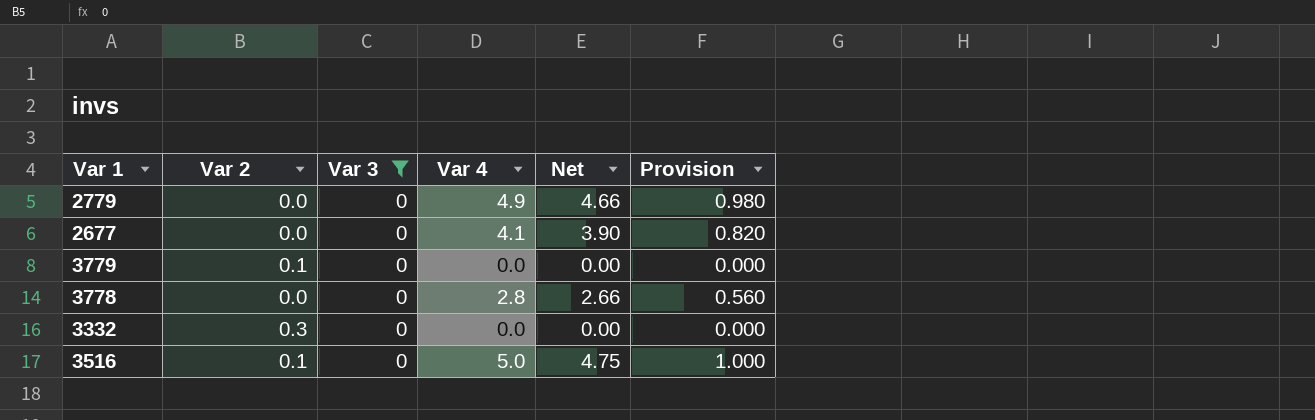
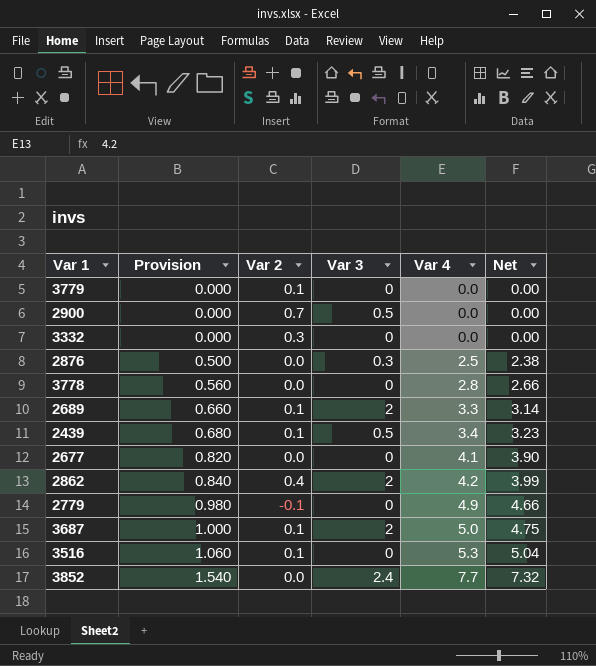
filter: Var 3 = 0 -> none
row order: none -> Provision ascending
column Provision | position: 6 -> 2
2779 | Var 2: 0.0 -> -0.1
3516 | Provision: 1.000 -> 1.060
3516 | Var 4: 5.0 -> 5.3
3516 | Net: 4.75 -> 5.04

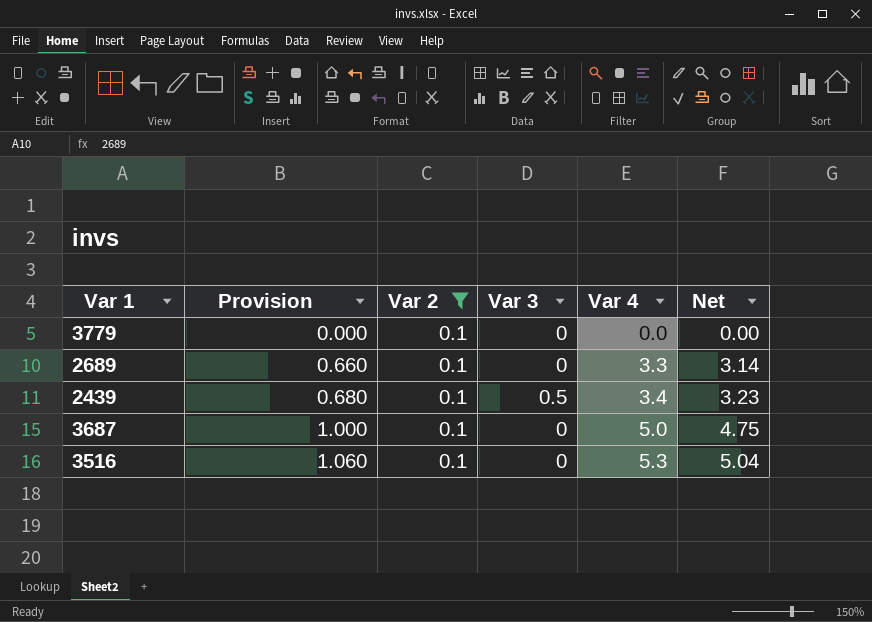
filter: none -> Var 2 = 0.1
2689 | Var 3: 2 -> 0
3687 | Var 3: 2 -> 0

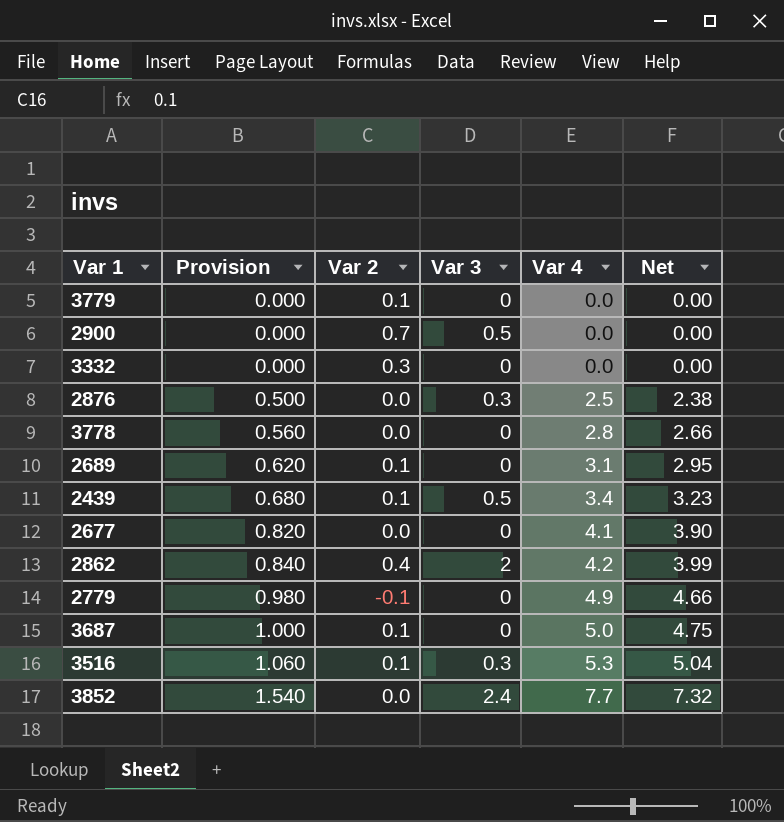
filter: Var 2 = 0.1 -> none
2689 | Provision: 0.660 -> 0.620
2689 | Var 4: 3.3 -> 3.1
2689 | Net: 3.14 -> 2.95
3516 | Var 3: 0 -> 0.3

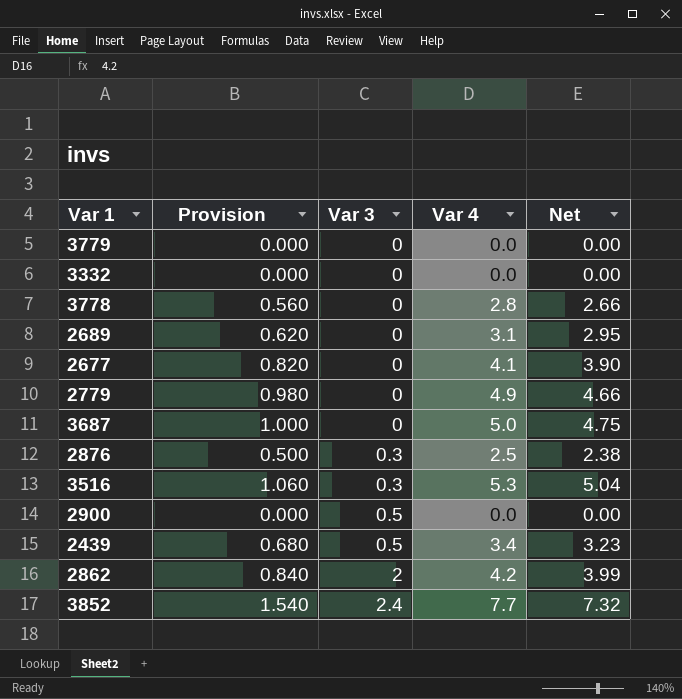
row order: Provision ascending -> Var 3 ascending
column Var 2 | position: 3 -> none

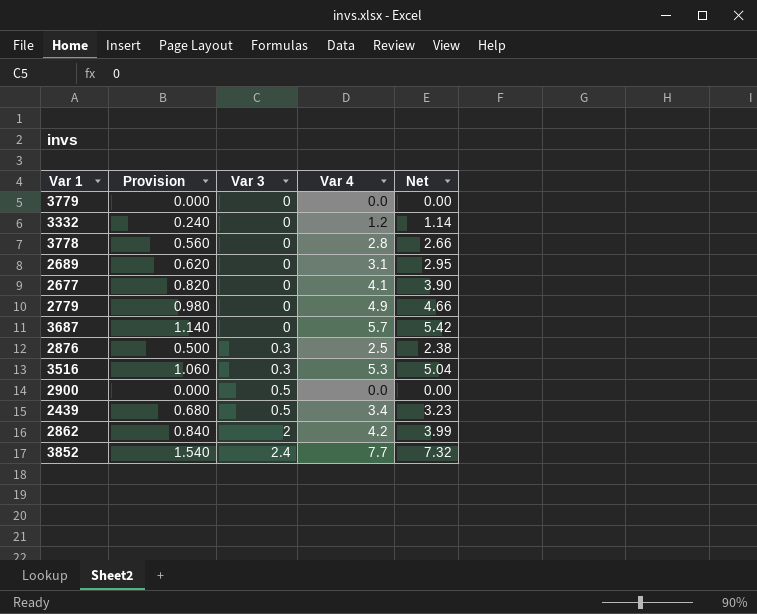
3332 | Provision: 0.000 -> 0.240
3332 | Var 4: 0.0 -> 1.2
3332 | Net: 0.00 -> 1.14
3687 | Provision: 1.000 -> 1.140
3687 | Var 4: 5.0 -> 5.7
3687 | Net: 4.75 -> 5.42

